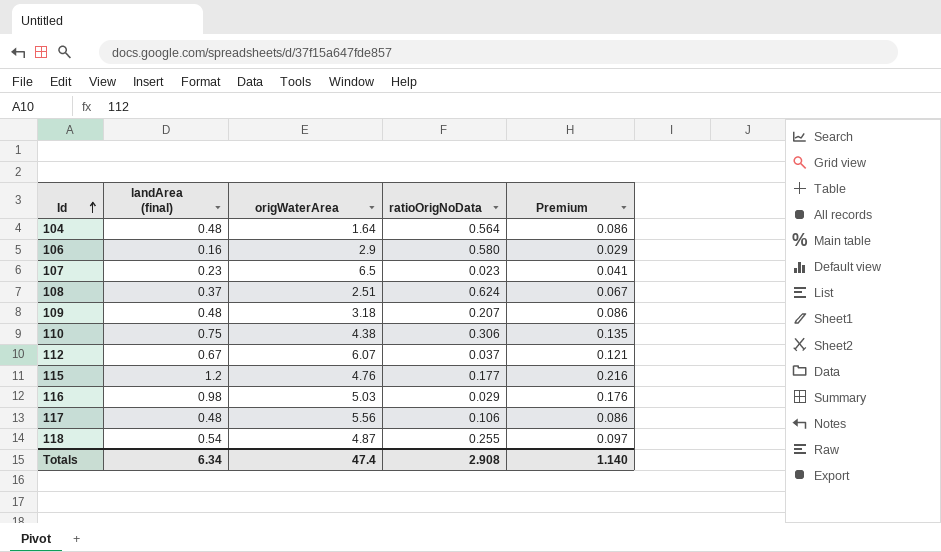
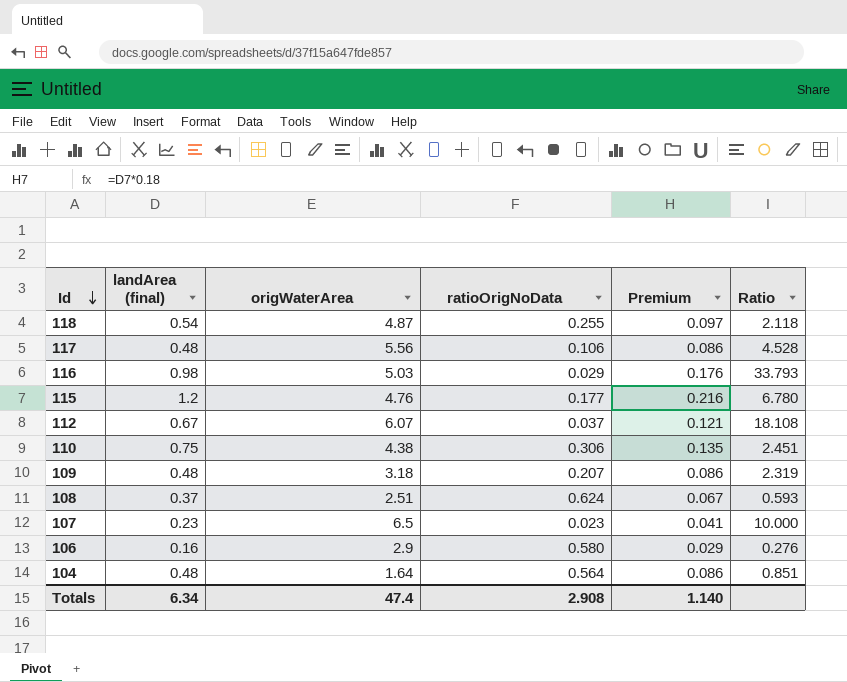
row order: Id ascending -> Id descending
column Ratio | formula: none -> [landArea (final)] / [ratioOrigNoData]

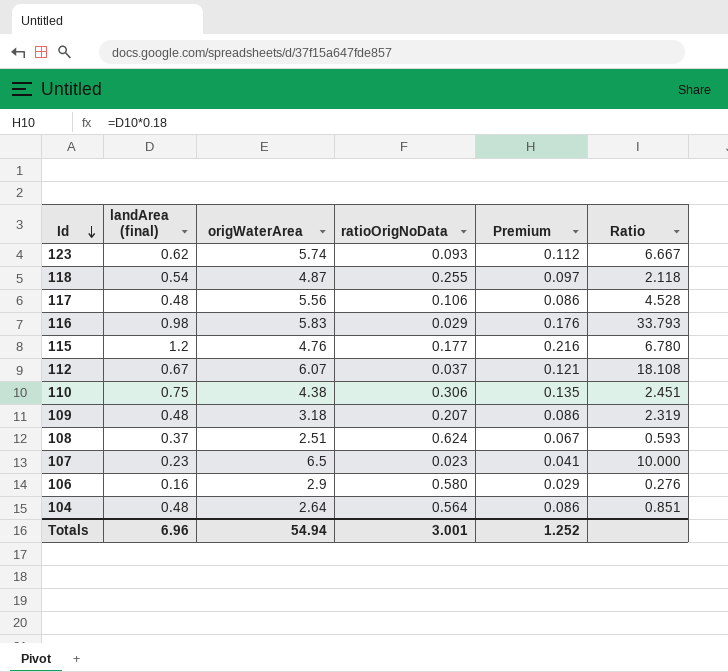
row 123: none -> 0.62 | 5.74 | 0.093 | 0.112 | 6.667
116 | origWaterArea: 5.03 -> 5.83
104 | origWaterArea: 1.64 -> 2.64
Totals | landArea (final): 6.34 -> 6.96
Totals | origWaterArea: 47.4 -> 54.94
Totals | ratioOrigNoData: 2.908 -> 3.001
Totals | Premium: 1.140 -> 1.252

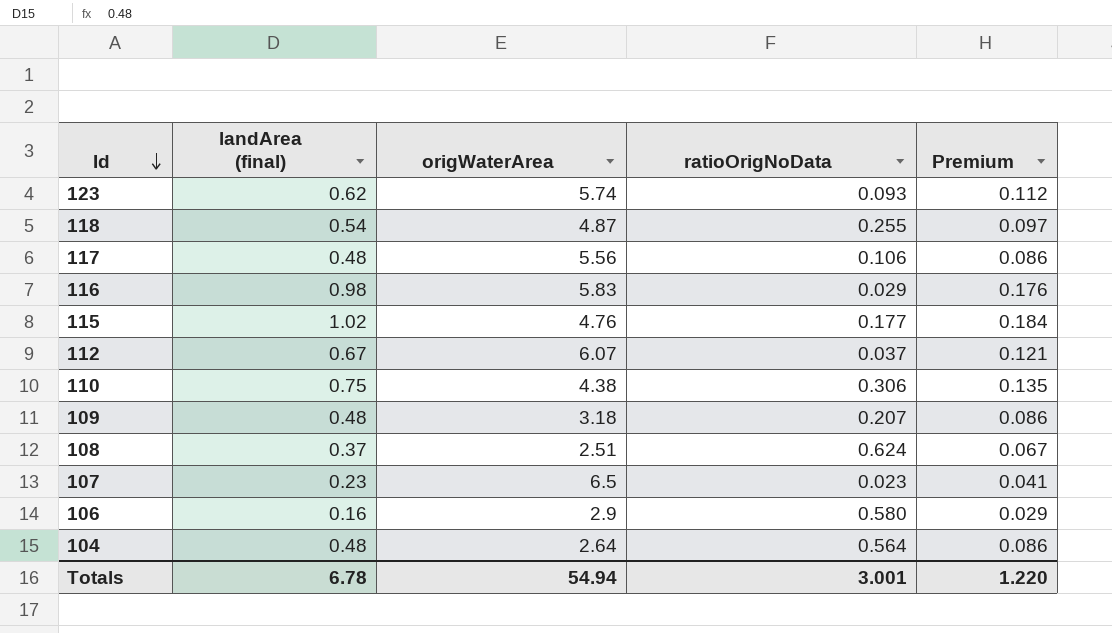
column Ratio | formula: [landArea (final)] / [ratioOrigNoData] -> none
115 | landArea (final): 1.2 -> 1.02
115 | Premium: 0.216 -> 0.184
Totals | landArea (final): 6.96 -> 6.78
Totals | Premium: 1.252 -> 1.220

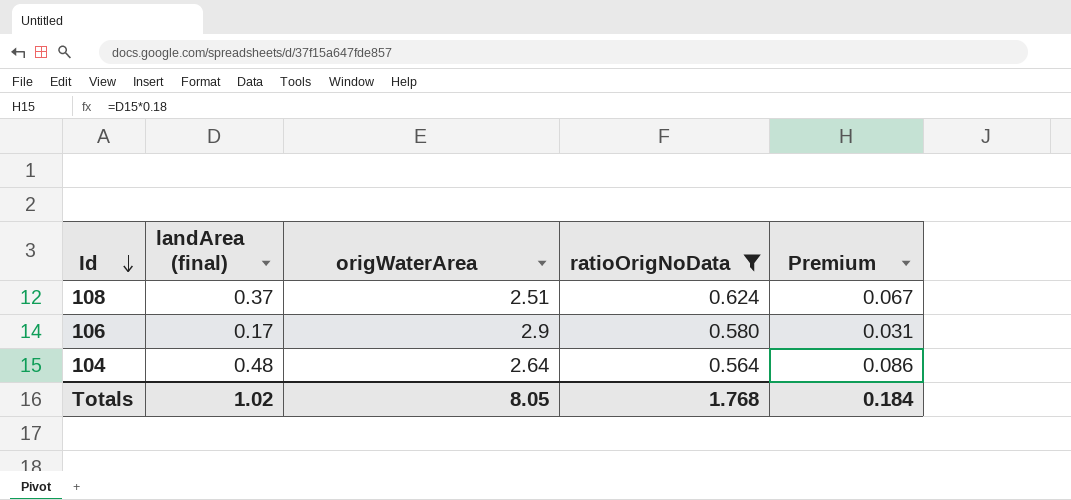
filter: none -> ratioOrigNoData >= 0.564
106 | landArea (final): 0.16 -> 0.17
106 | Premium: 0.029 -> 0.031
Totals | landArea (final): 6.78 -> 1.02
Totals | origWaterArea: 54.94 -> 8.05
Totals | ratioOrigNoData: 3.001 -> 1.768
Totals | Premium: 1.220 -> 0.184

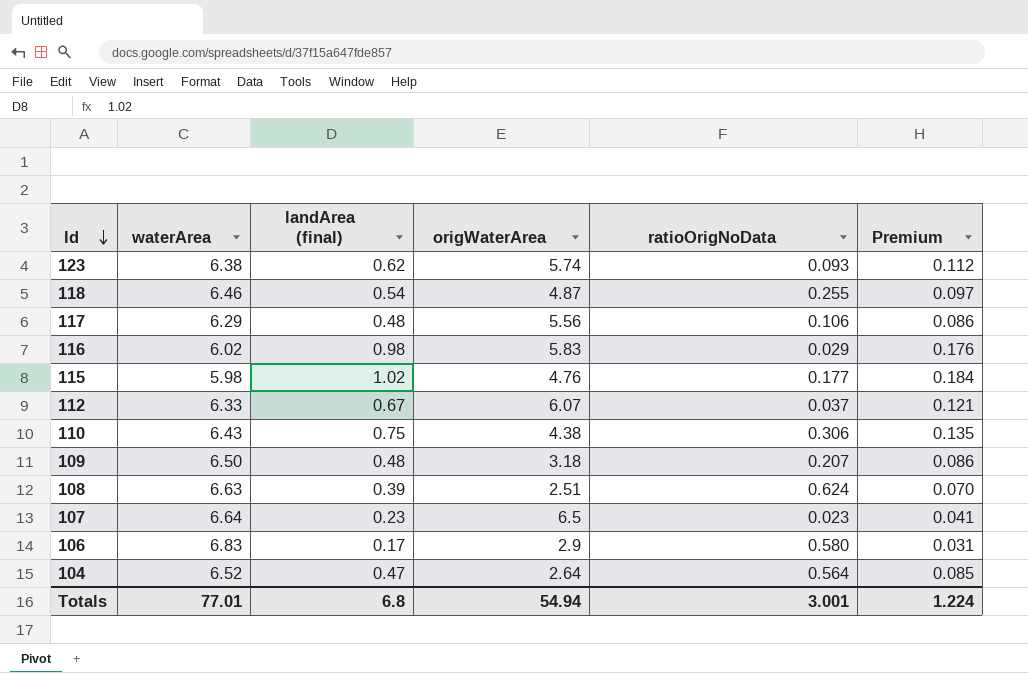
filter: ratioOrigNoData >= 0.564 -> none
column waterArea | position: none -> 2
108 | landArea (final): 0.37 -> 0.39
108 | Premium: 0.067 -> 0.070
104 | landArea (final): 0.48 -> 0.47
104 | Premium: 0.086 -> 0.085
Totals | landArea (final): 1.02 -> 6.8
Totals | origWaterArea: 8.05 -> 54.94
Totals | ratioOrigNoData: 1.768 -> 3.001
Totals | Premium: 0.184 -> 1.224

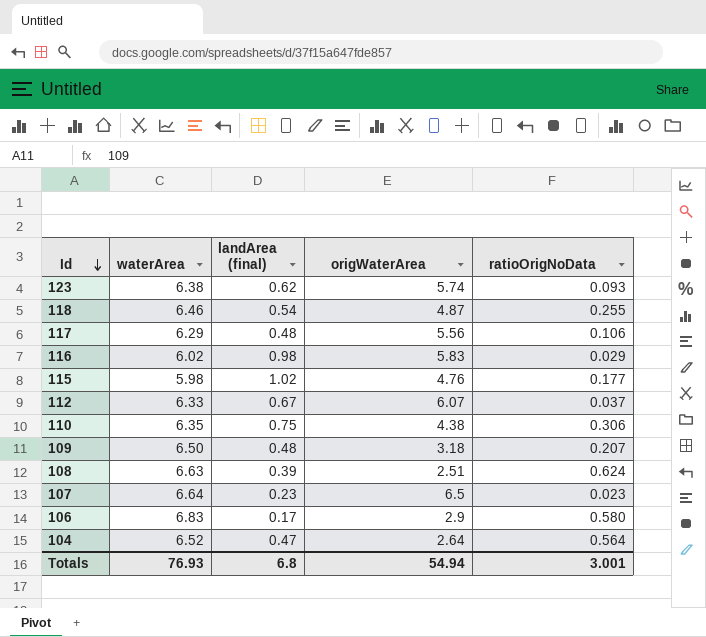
column Premium | formula: [landArea (final)] * 0.18 -> none
110 | waterArea: 6.43 -> 6.35
Totals | waterArea: 77.01 -> 76.93

